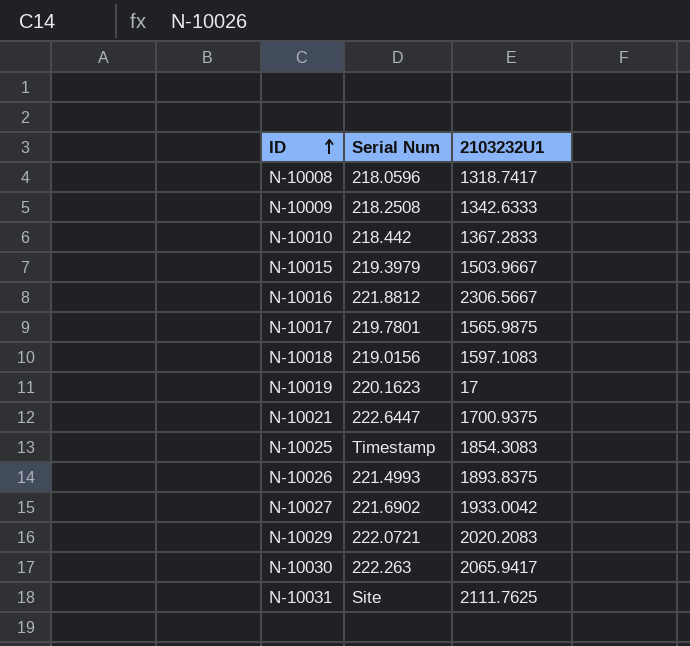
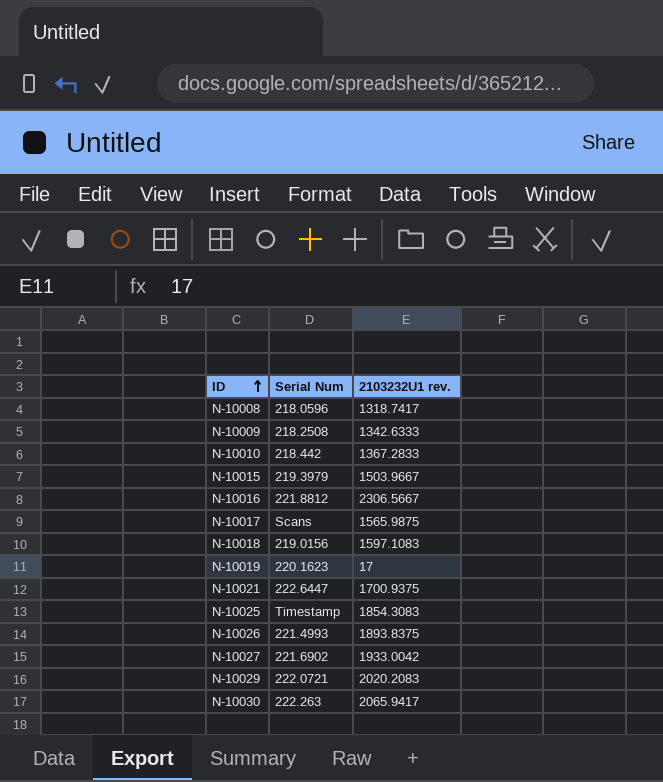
column name: 2103232U1 -> 2103232U1 rev.
row N-10031: Site | 2111.7625 -> none
N-10017 | Serial Num: 219.7801 -> Scans

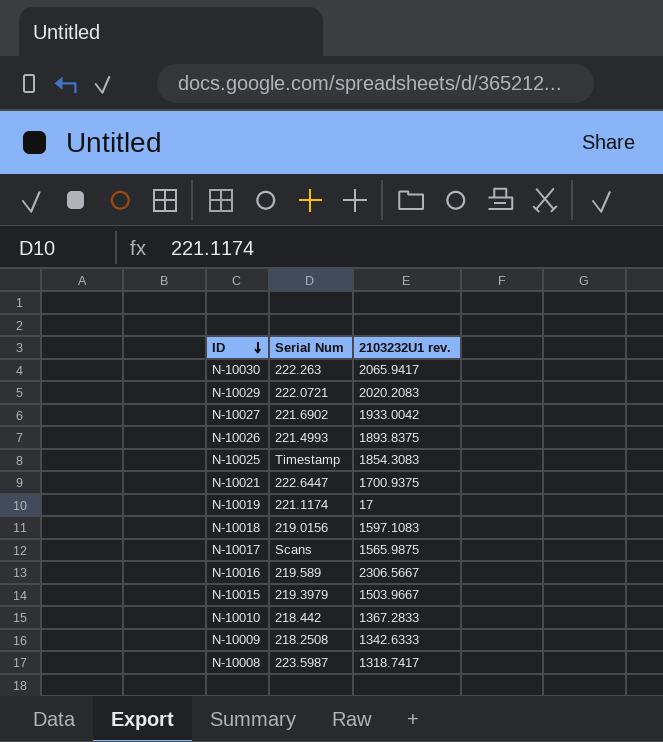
row order: ID ascending -> ID descending
N-10019 | Serial Num: 220.1623 -> 221.1174
N-10016 | Serial Num: 221.8812 -> 219.589
N-10008 | Serial Num: 218.0596 -> 223.5987

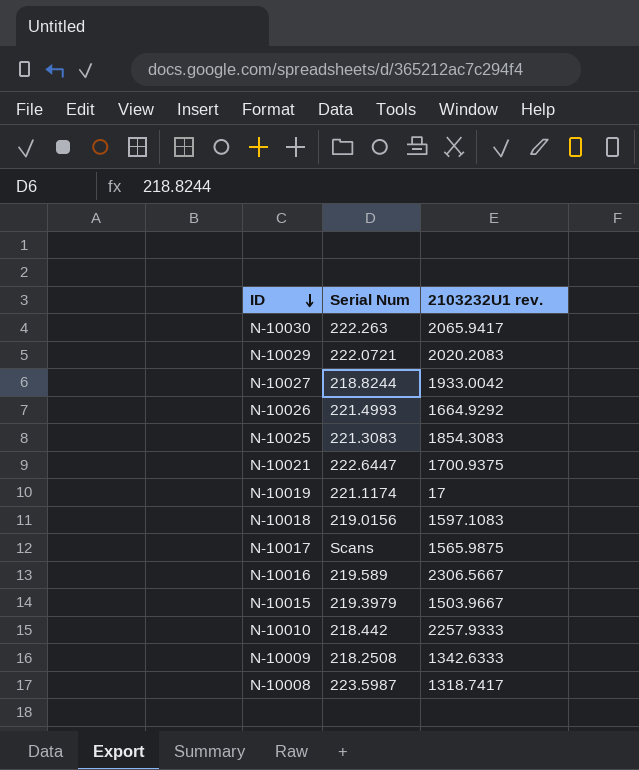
N-10027 | Serial Num: 221.6902 -> 218.8244
N-10026 | 2103232U1 rev.: 1893.8375 -> 1664.9292
N-10025 | Serial Num: Timestamp -> 221.3083
N-10010 | 2103232U1 rev.: 1367.2833 -> 2257.9333

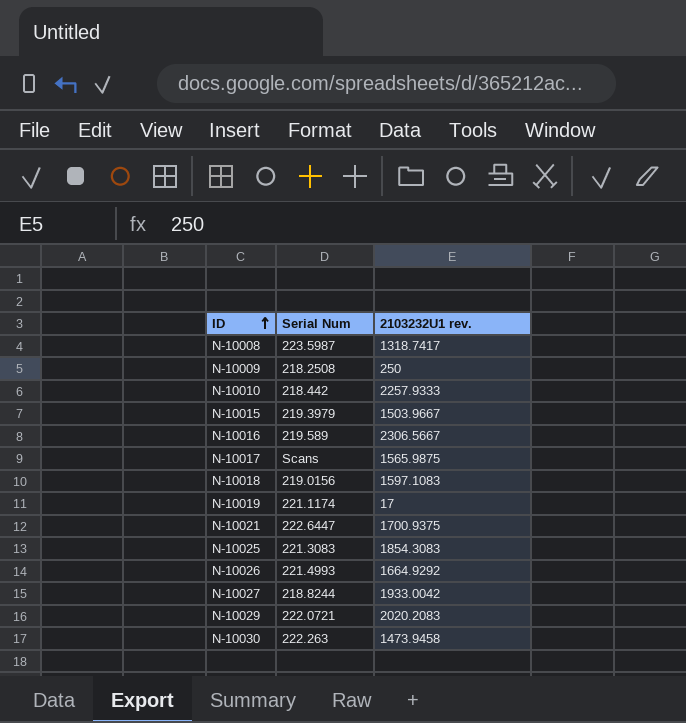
row order: ID descending -> ID ascending
N-10009 | 2103232U1 rev.: 1342.6333 -> 250
N-10030 | 2103232U1 rev.: 2065.9417 -> 1473.9458

